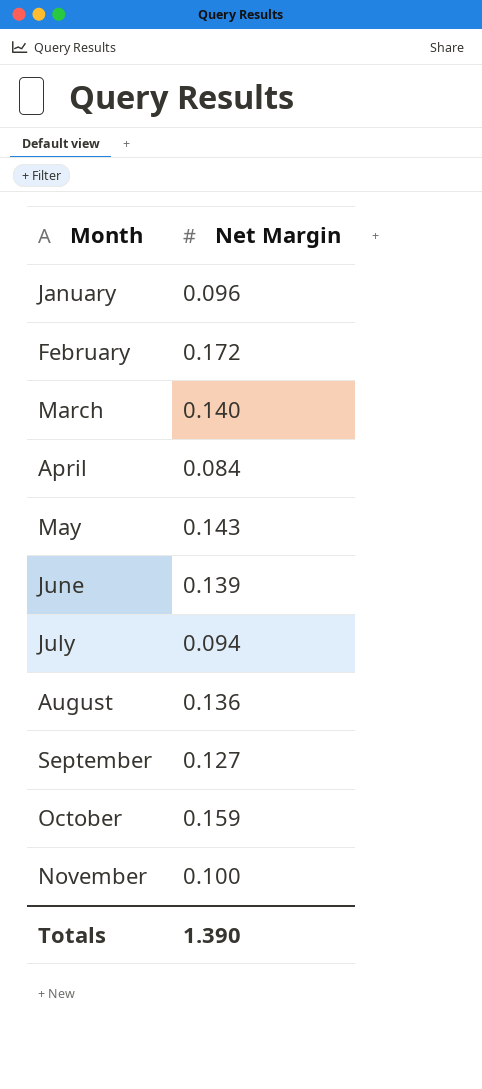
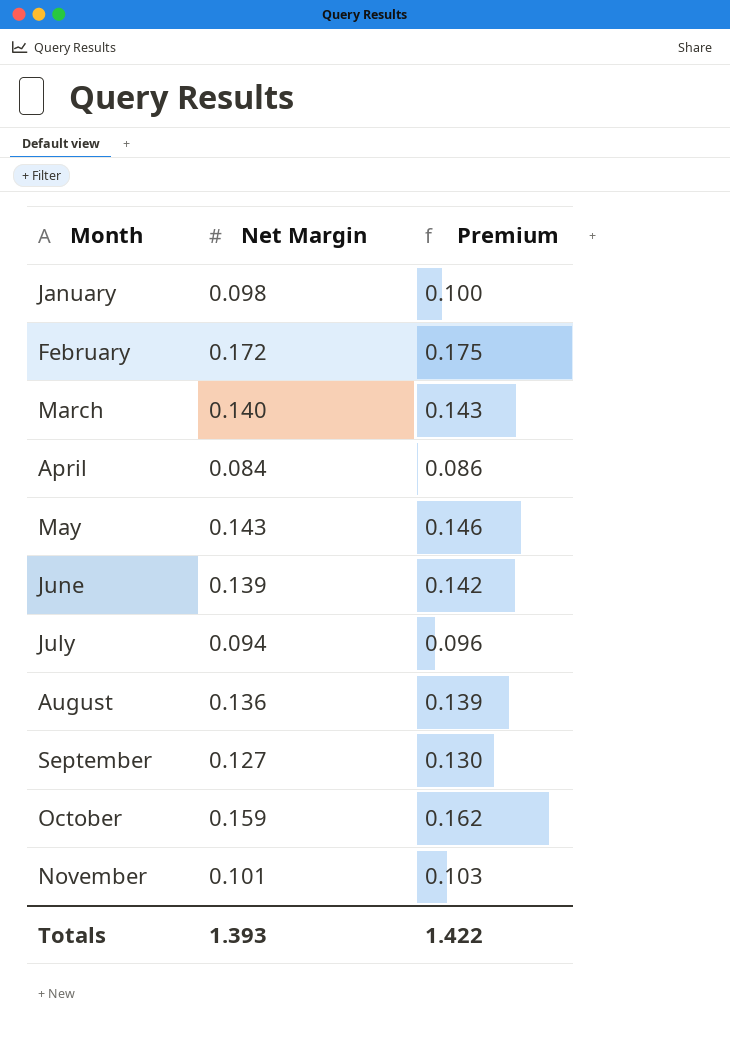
column Premium | formula: none -> [Net Margin] * 1.02
January | Net Margin: 0.096 -> 0.098
November | Net Margin: 0.100 -> 0.101
Totals | Net Margin: 1.390 -> 1.393

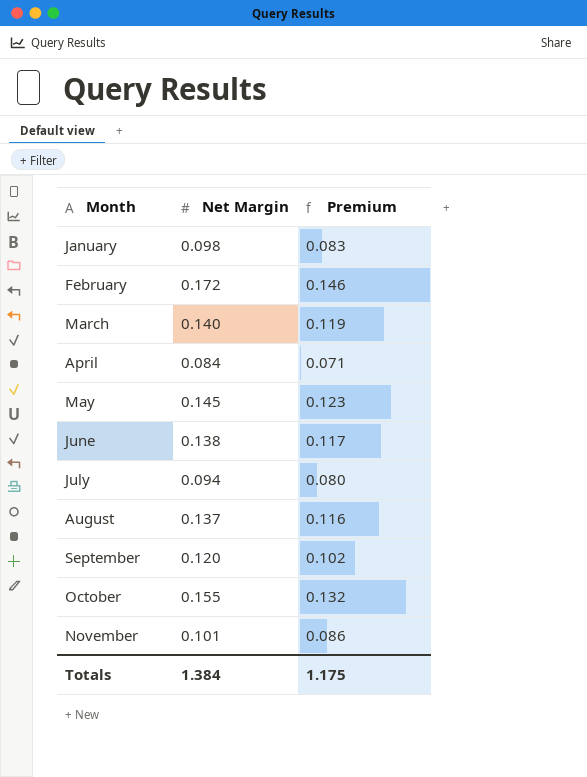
column Premium | formula: [Net Margin] * 1.02 -> [Net Margin] * 0.85
May | Net Margin: 0.143 -> 0.145
June | Net Margin: 0.139 -> 0.138
August | Net Margin: 0.136 -> 0.137
September | Net Margin: 0.127 -> 0.120
October | Net Margin: 0.159 -> 0.155
Totals | Net Margin: 1.393 -> 1.384
Totals | Premium: 1.422 -> 1.175

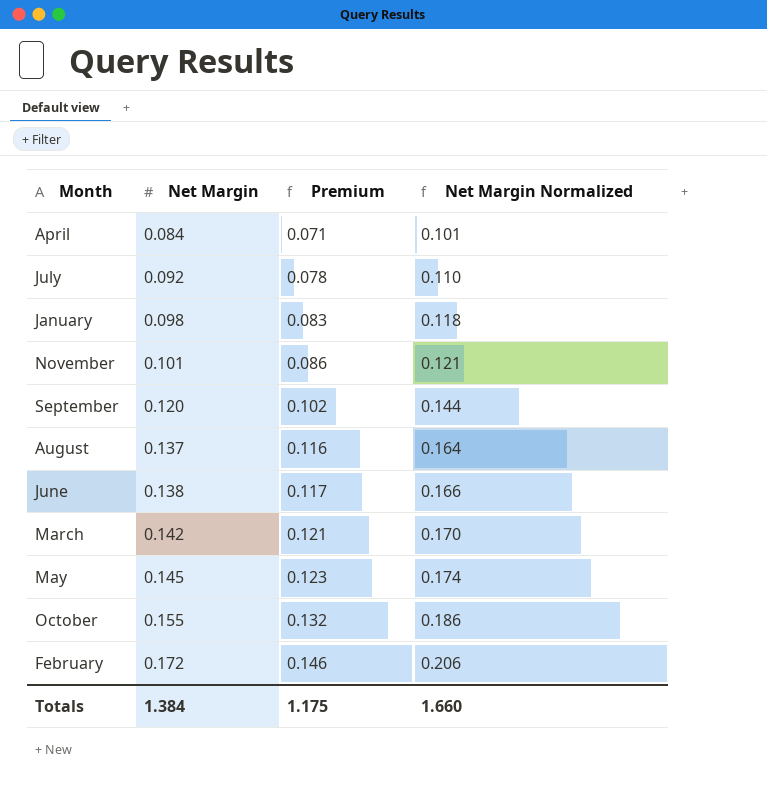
row order: Month ascending -> Net Margin ascending
column Net Margin Normalized | formula: none -> [Net Margin] * 1.2
July | Net Margin: 0.094 -> 0.092
July | Premium: 0.080 -> 0.078
March | Net Margin: 0.140 -> 0.142
March | Premium: 0.119 -> 0.121

